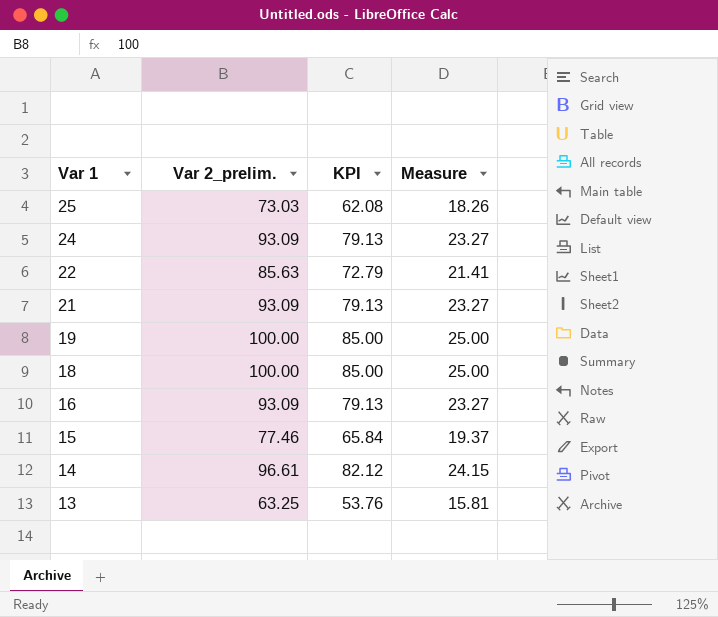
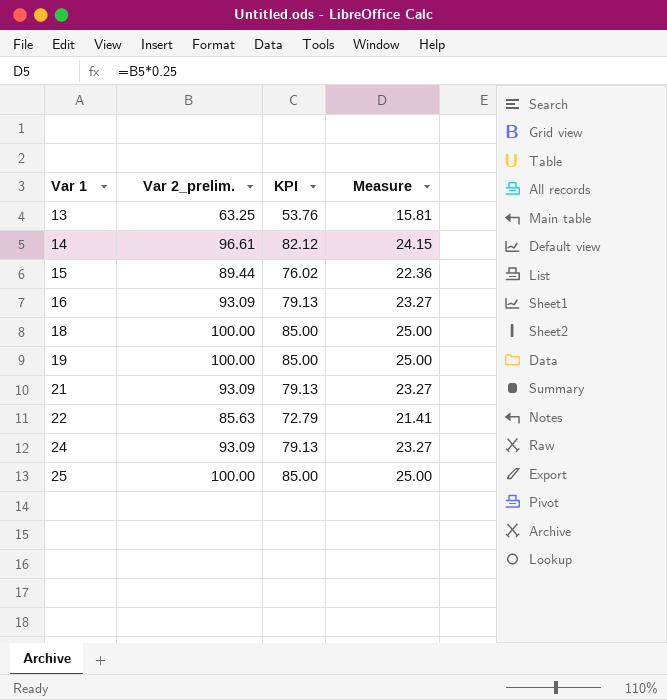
row order: Var 1 descending -> Var 1 ascending
15 | Var 2_prelim.: 77.46 -> 89.44
15 | KPI: 65.84 -> 76.02
15 | Measure: 19.37 -> 22.36
25 | Var 2_prelim.: 73.03 -> 100.00
25 | KPI: 62.08 -> 85.00
25 | Measure: 18.26 -> 25.00

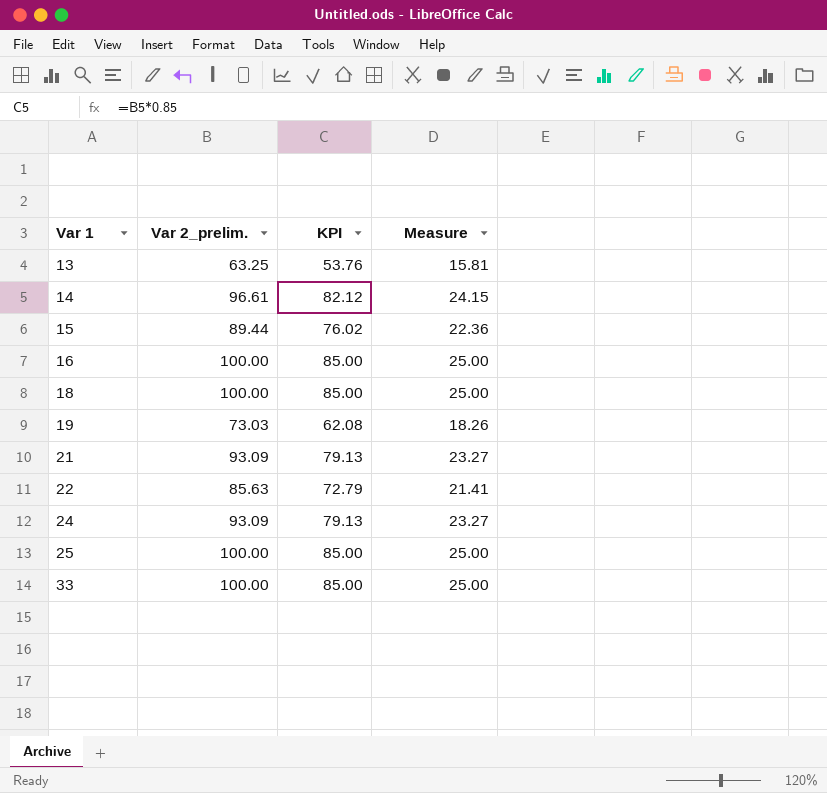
16 | Var 2_prelim.: 93.09 -> 100.00
16 | KPI: 79.13 -> 85.00
16 | Measure: 23.27 -> 25.00
19 | Var 2_prelim.: 100.00 -> 73.03
19 | KPI: 85.00 -> 62.08
19 | Measure: 25.00 -> 18.26
row 33: none -> 100.00 | 85.00 | 25.00

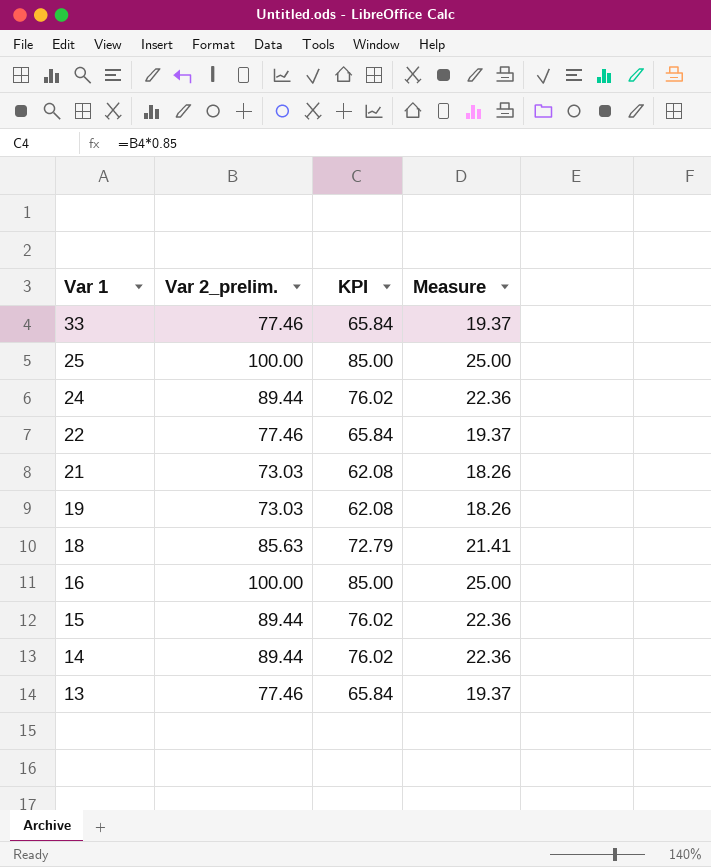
row order: Var 1 ascending -> Var 1 descending
33 | Var 2_prelim.: 100.00 -> 77.46
33 | KPI: 85.00 -> 65.84
33 | Measure: 25.00 -> 19.37
24 | Var 2_prelim.: 93.09 -> 89.44
24 | KPI: 79.13 -> 76.02
24 | Measure: 23.27 -> 22.36
22 | Var 2_prelim.: 85.63 -> 77.46
22 | KPI: 72.79 -> 65.84
22 | Measure: 21.41 -> 19.37
21 | Var 2_prelim.: 93.09 -> 73.03
21 | KPI: 79.13 -> 62.08
21 | Measure: 23.27 -> 18.26
18 | Var 2_prelim.: 100.00 -> 85.63
18 | KPI: 85.00 -> 72.79
18 | Measure: 25.00 -> 21.41
14 | Var 2_prelim.: 96.61 -> 89.44
14 | KPI: 82.12 -> 76.02
14 | Measure: 24.15 -> 22.36
13 | Var 2_prelim.: 63.25 -> 77.46
13 | KPI: 53.76 -> 65.84
13 | Measure: 15.81 -> 19.37

